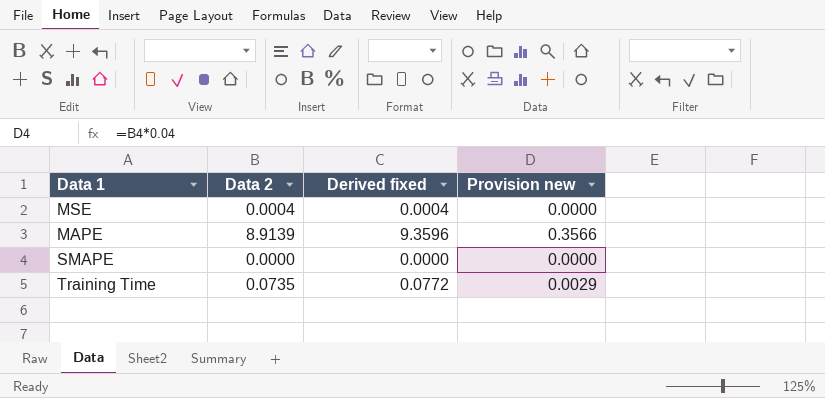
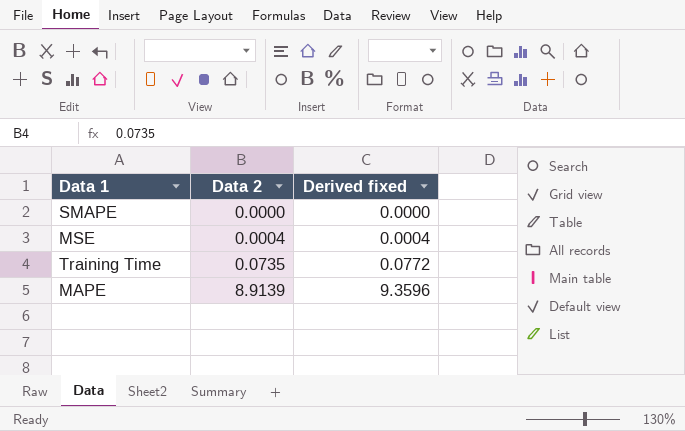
row order: none -> Data 2 ascending
column Provision new | formula: [Data 2] * 0.04 -> none

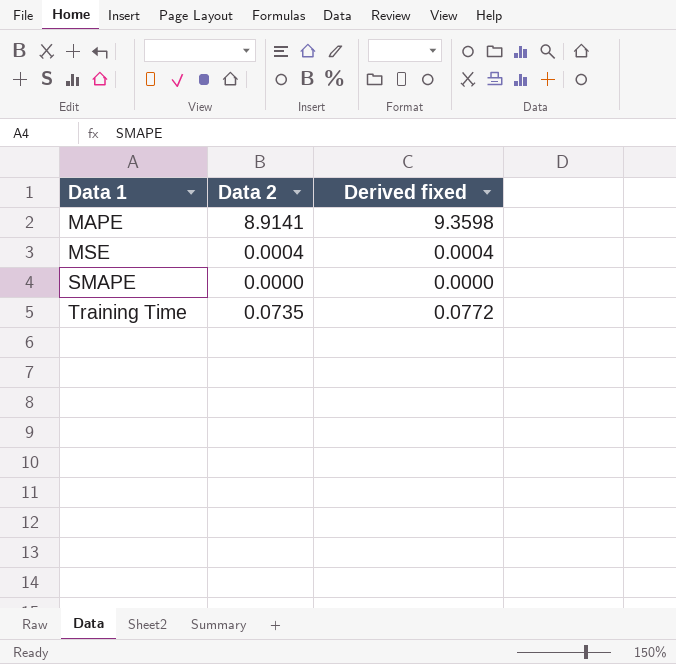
row order: Data 2 ascending -> Data 1 ascending
MAPE | Data 2: 8.9139 -> 8.9141
MAPE | Derived fixed: 9.3596 -> 9.3598

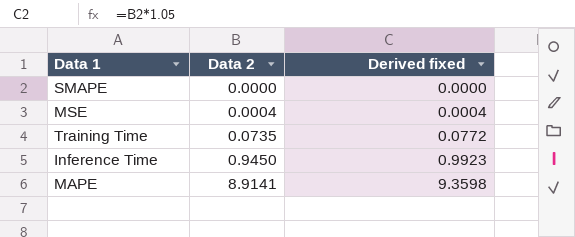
row order: Data 1 ascending -> Data 2 ascending
row Inference Time: none -> 0.9450 | 0.9923

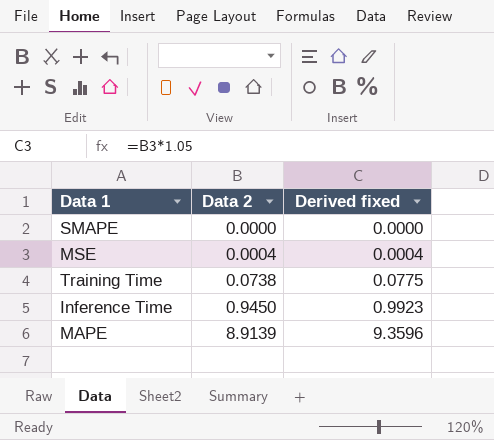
Training Time | Data 2: 0.0735 -> 0.0738
Training Time | Derived fixed: 0.0772 -> 0.0775
MAPE | Data 2: 8.9141 -> 8.9139
MAPE | Derived fixed: 9.3598 -> 9.3596

